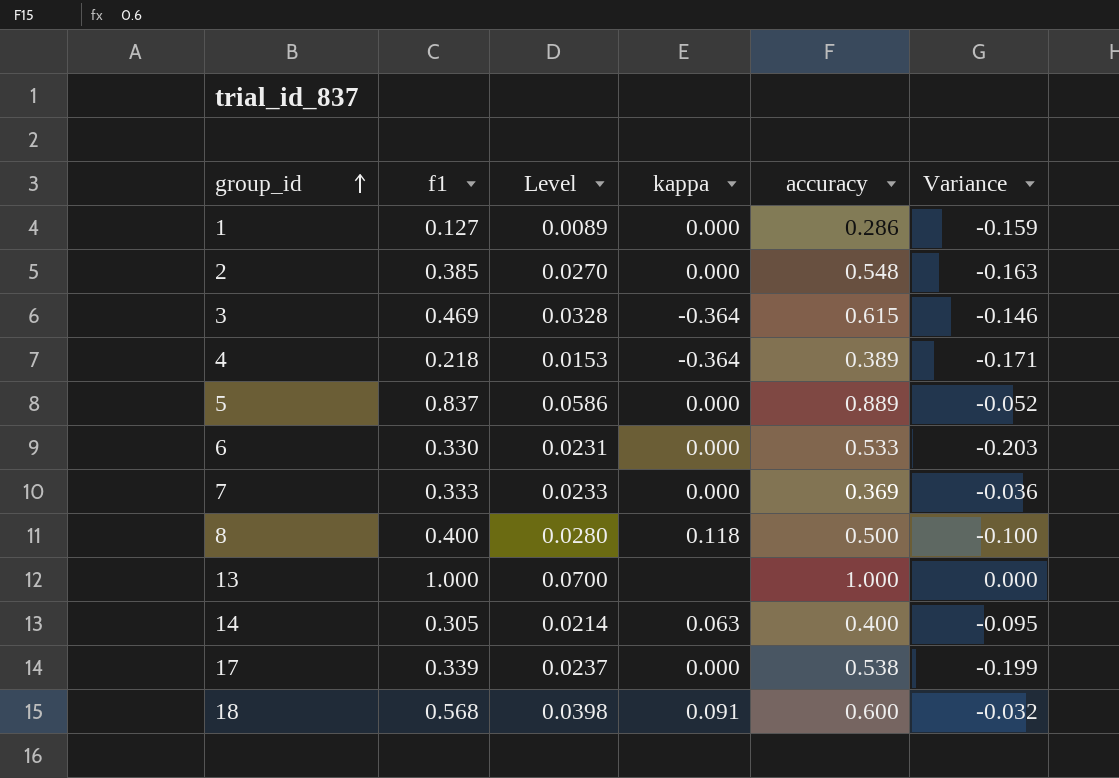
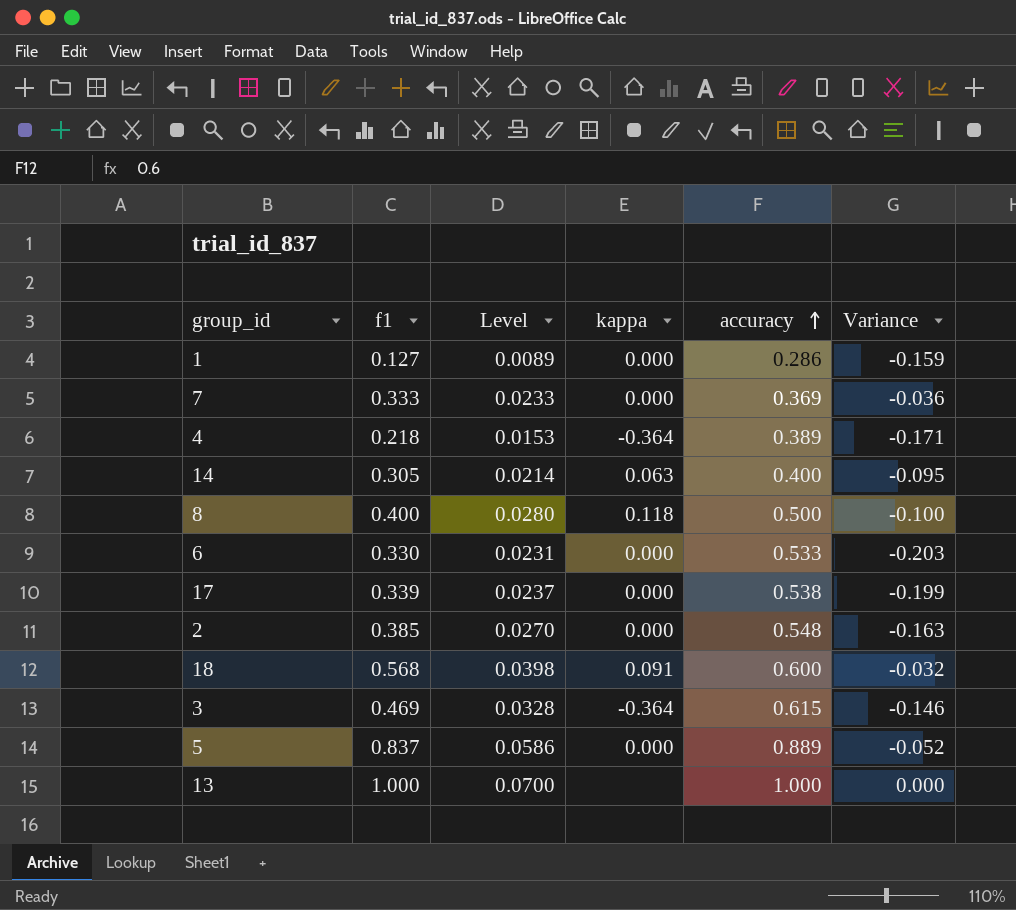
row order: group_id ascending -> accuracy ascending

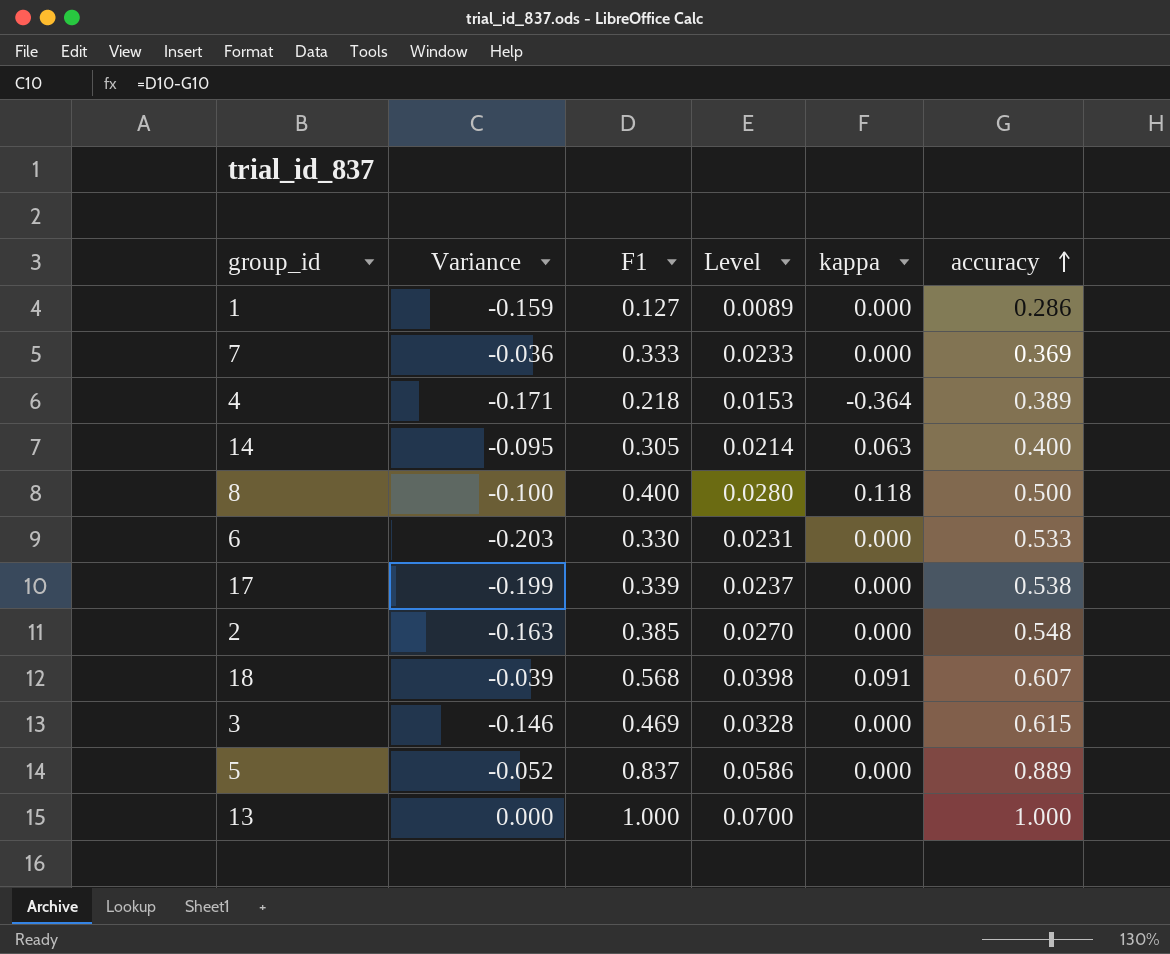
column Variance | position: 6 -> 2
column name: f1 -> F1
18 | Variance: -0.032 -> -0.039
18 | accuracy: 0.600 -> 0.607
3 | kappa: -0.364 -> 0.000

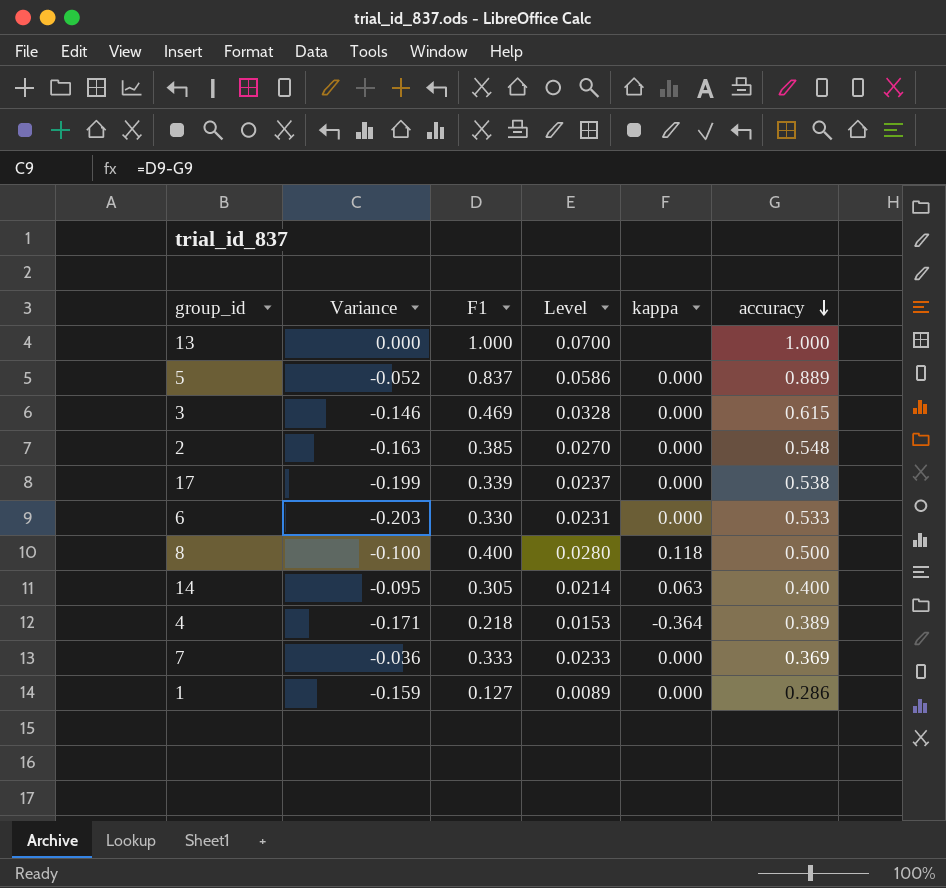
row order: accuracy ascending -> accuracy descending
row 18: -0.039 | 0.568 | 0.0398 | 0.091 | 0.607 -> none

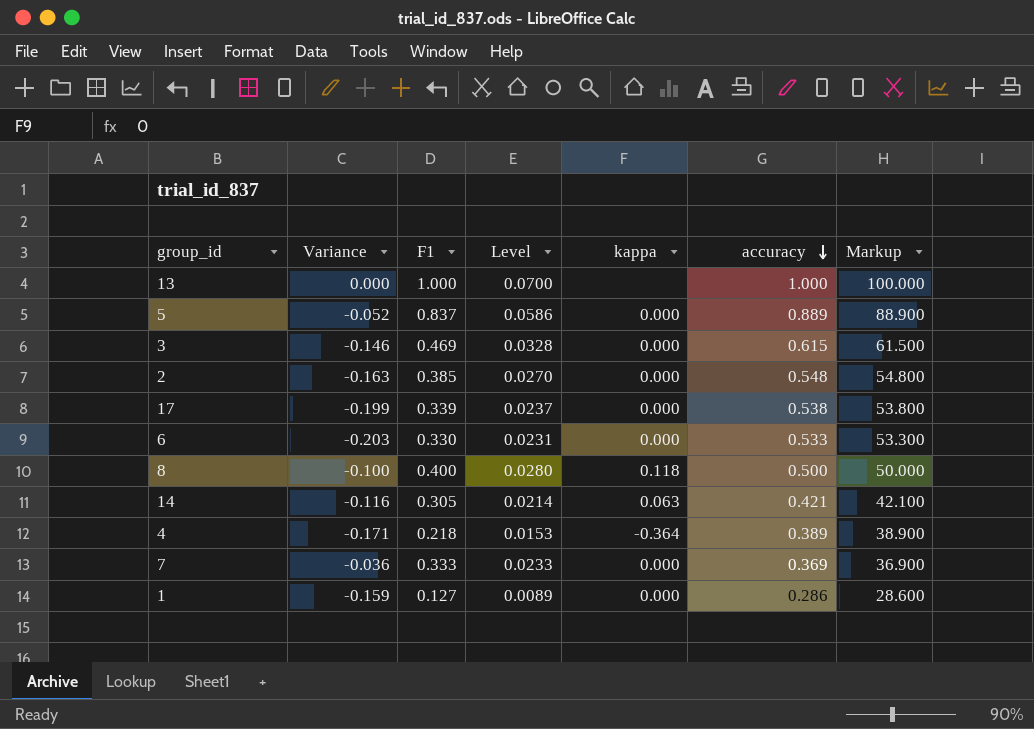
column Markup | formula: none -> [accuracy] * 100
14 | Variance: -0.095 -> -0.116
14 | accuracy: 0.400 -> 0.421

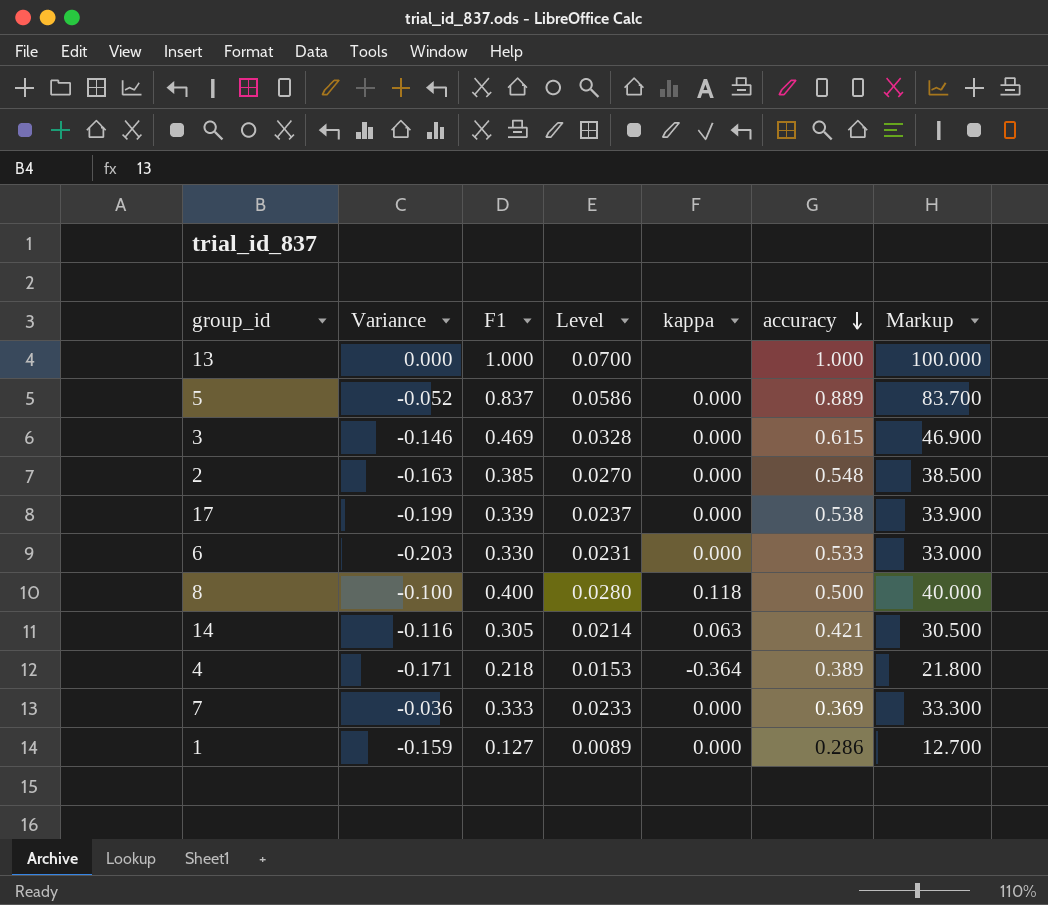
column Markup | formula: [accuracy] * 100 -> [F1] * 100

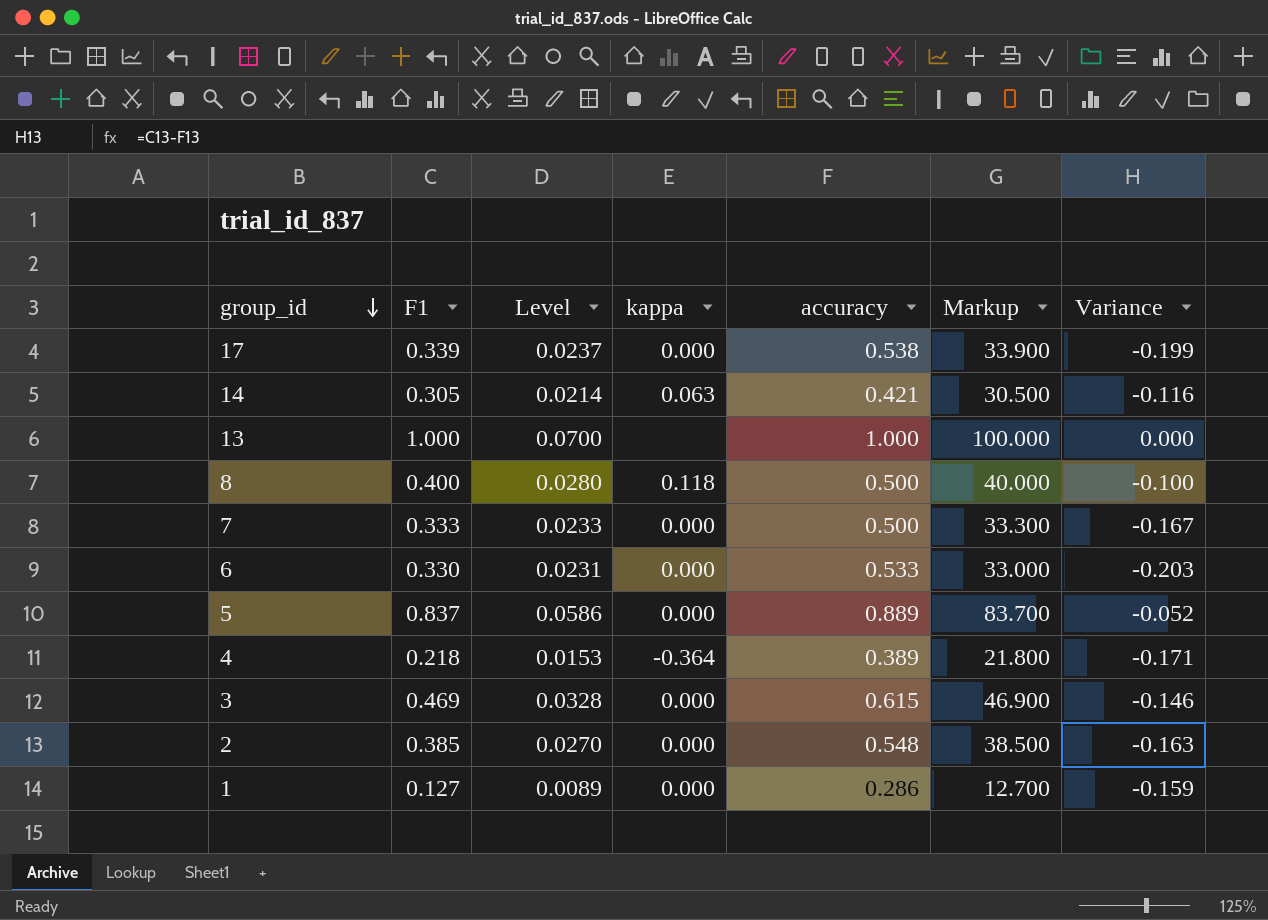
row order: accuracy descending -> group_id descending
column Variance | position: 2 -> 7
7 | accuracy: 0.369 -> 0.500
7 | Variance: -0.036 -> -0.167

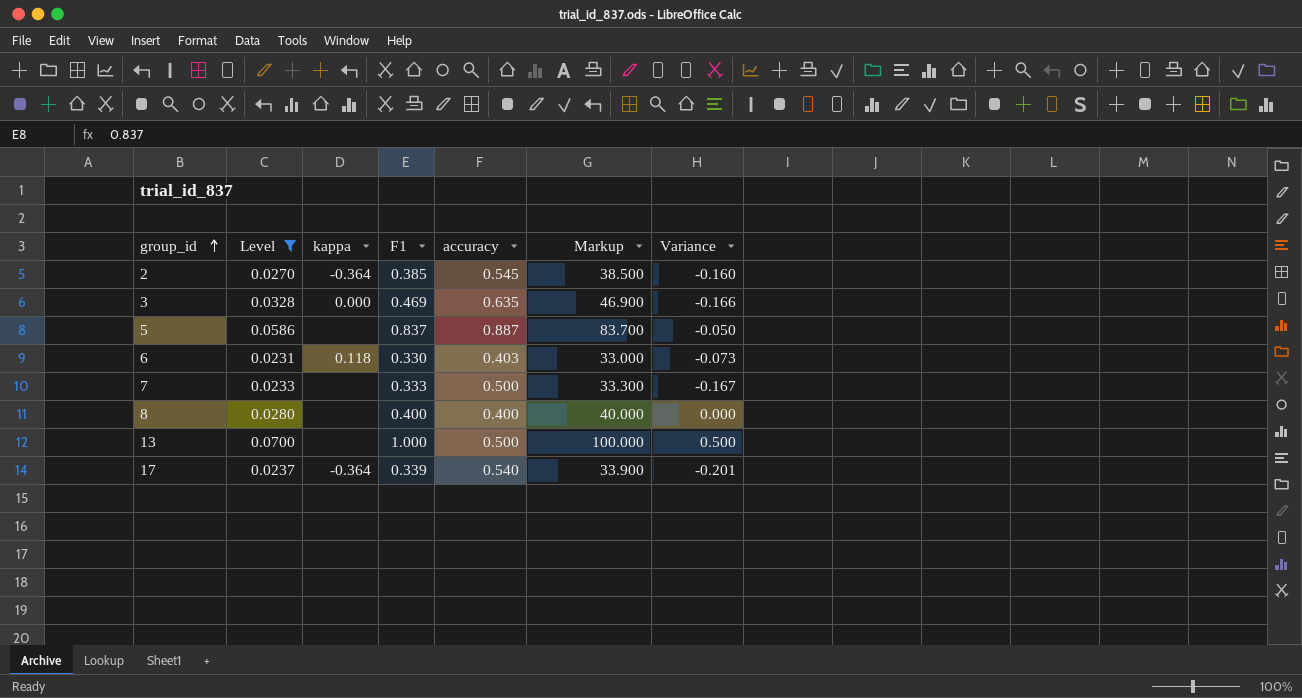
filter: none -> Level >= 0.0231
row order: group_id descending -> group_id ascending
column F1 | position: 2 -> 4
2 | kappa: 0.000 -> -0.364
2 | accuracy: 0.548 -> 0.545
2 | Variance: -0.163 -> -0.160
3 | accuracy: 0.615 -> 0.635
3 | Variance: -0.146 -> -0.166
5 | kappa: 0.000 -> none
5 | accuracy: 0.889 -> 0.887
5 | Variance: -0.052 -> -0.050
6 | kappa: 0.000 -> 0.118
6 | accuracy: 0.533 -> 0.403
6 | Variance: -0.203 -> -0.073
7 | kappa: 0.000 -> none
8 | kappa: 0.118 -> none
8 | accuracy: 0.500 -> 0.400
8 | Variance: -0.100 -> 0.000
13 | accuracy: 1.000 -> 0.500
13 | Variance: 0.000 -> 0.500
17 | kappa: 0.000 -> -0.364
17 | accuracy: 0.538 -> 0.540
17 | Variance: -0.199 -> -0.201

